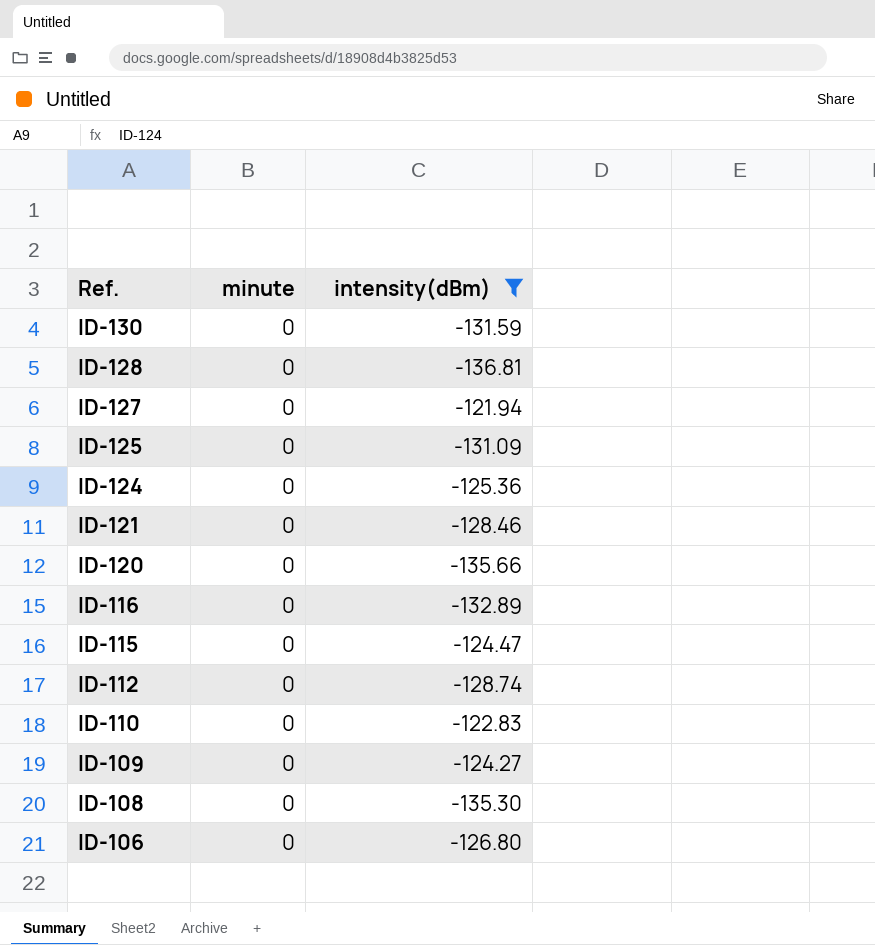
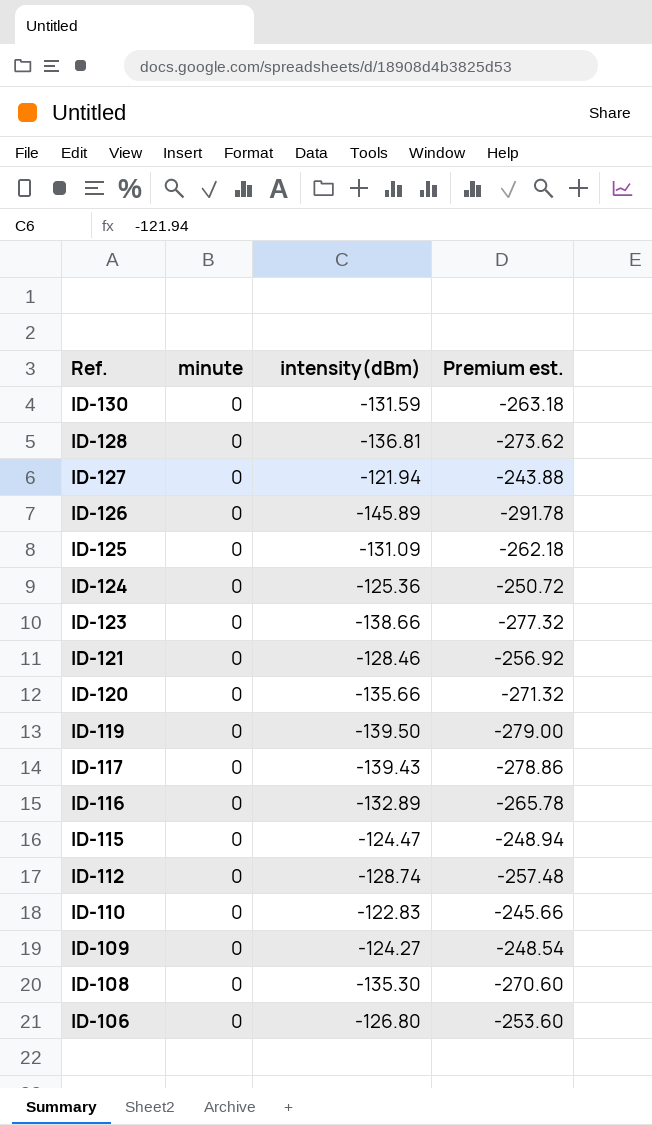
filter: intensity(dBm) >= -136.81 -> none
column Premium est. | formula: none -> [intensity(dBm)] * 2

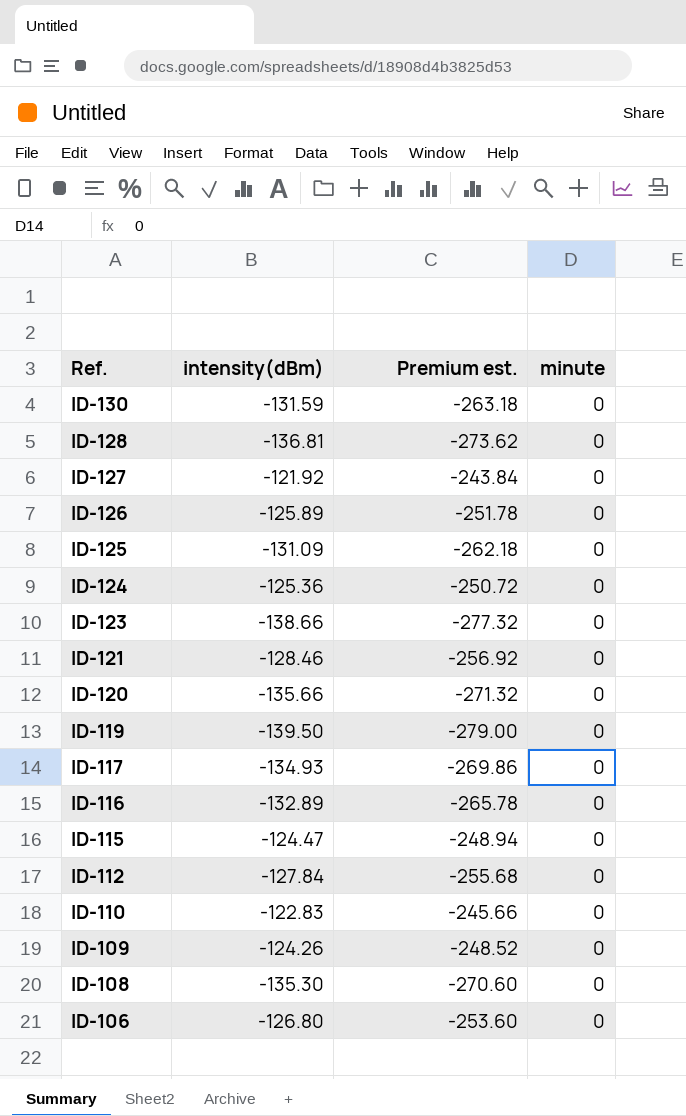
column minute | position: 2 -> 4
ID-127 | intensity(dBm): -121.94 -> -121.92
ID-127 | Premium est.: -243.88 -> -243.84
ID-126 | intensity(dBm): -145.89 -> -125.89
ID-126 | Premium est.: -291.78 -> -251.78
ID-117 | intensity(dBm): -139.43 -> -134.93
ID-117 | Premium est.: -278.86 -> -269.86
ID-112 | intensity(dBm): -128.74 -> -127.84
ID-112 | Premium est.: -257.48 -> -255.68
ID-109 | intensity(dBm): -124.27 -> -124.26
ID-109 | Premium est.: -248.54 -> -248.52

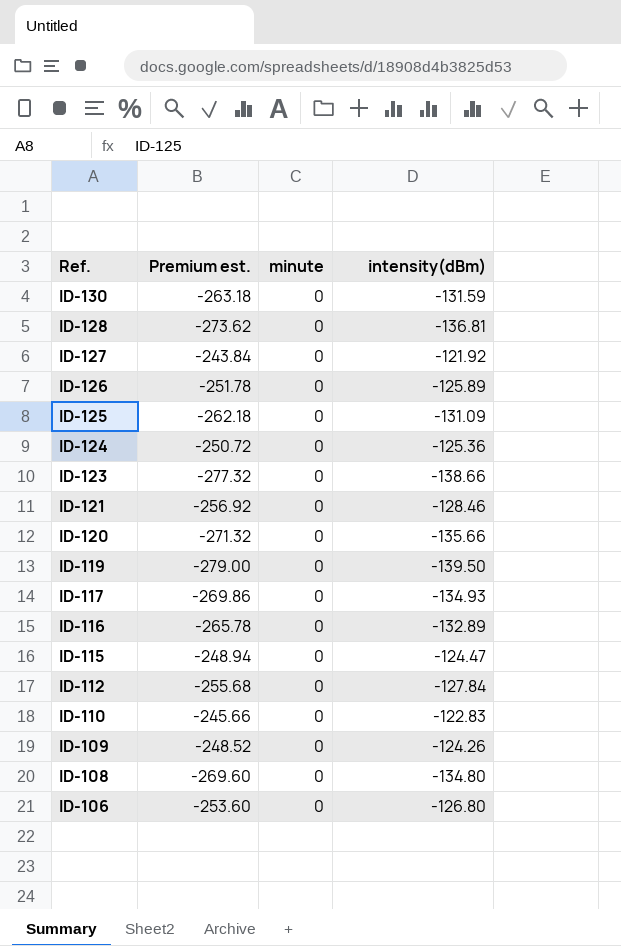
column intensity(dBm) | position: 2 -> 4
ID-108 | Premium est.: -270.60 -> -269.60
ID-108 | intensity(dBm): -135.30 -> -134.80

